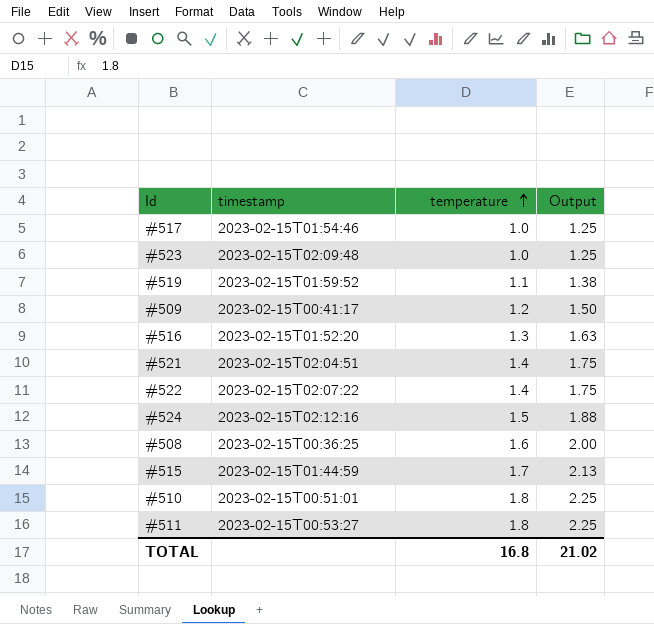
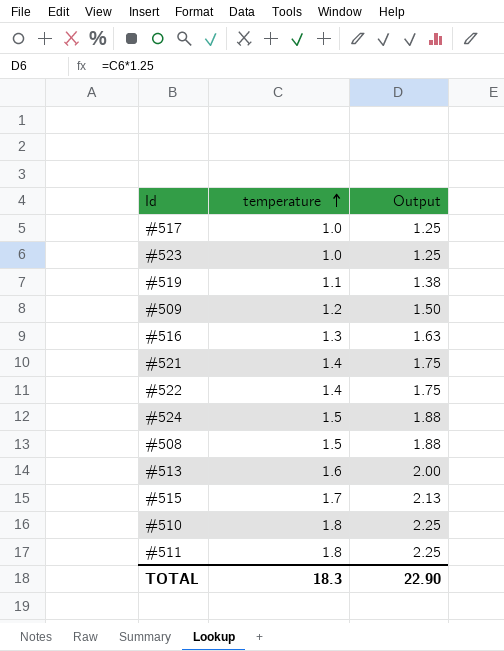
column timestamp | position: 2 -> none
#508 | temperature: 1.6 -> 1.5
#508 | Output: 2.00 -> 1.88
row #513: none -> 1.6 | 2.00
TOTAL | temperature: 16.8 -> 18.3
TOTAL | Output: 21.02 -> 22.90

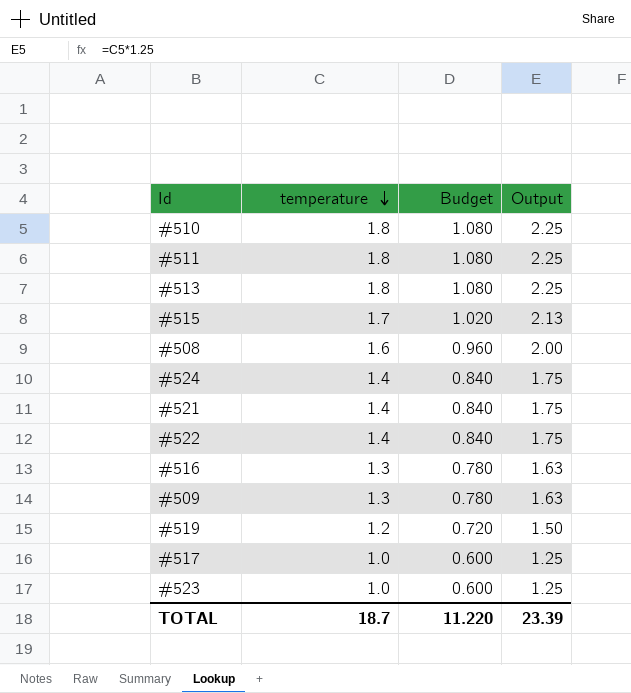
row order: temperature ascending -> temperature descending
column Budget | formula: none -> [temperature] * 0.6
#513 | temperature: 1.6 -> 1.8
#513 | Output: 2.00 -> 2.25
#508 | temperature: 1.5 -> 1.6
#508 | Output: 1.88 -> 2.00
#524 | temperature: 1.5 -> 1.4
#524 | Output: 1.88 -> 1.75
#509 | temperature: 1.2 -> 1.3
#509 | Output: 1.50 -> 1.63
#519 | temperature: 1.1 -> 1.2
#519 | Output: 1.38 -> 1.50
TOTAL | temperature: 18.3 -> 18.7
TOTAL | Output: 22.90 -> 23.39

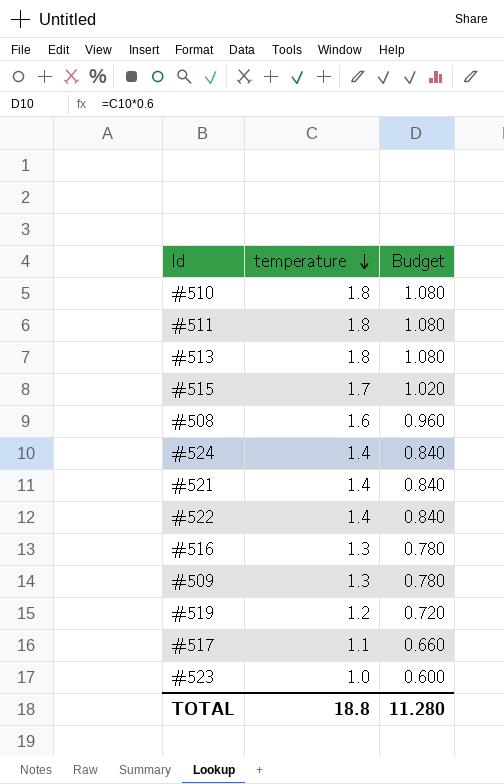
column Output | formula: [temperature] * 1.25 -> none
#517 | temperature: 1.0 -> 1.1
#517 | Budget: 0.600 -> 0.660
TOTAL | temperature: 18.7 -> 18.8
TOTAL | Budget: 11.220 -> 11.280

